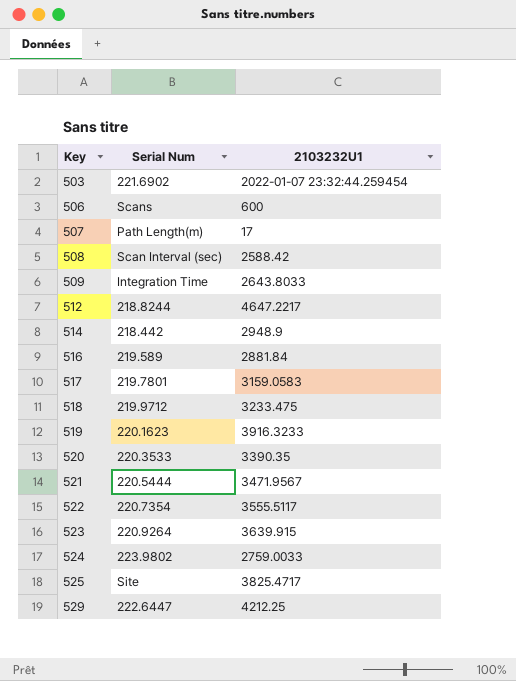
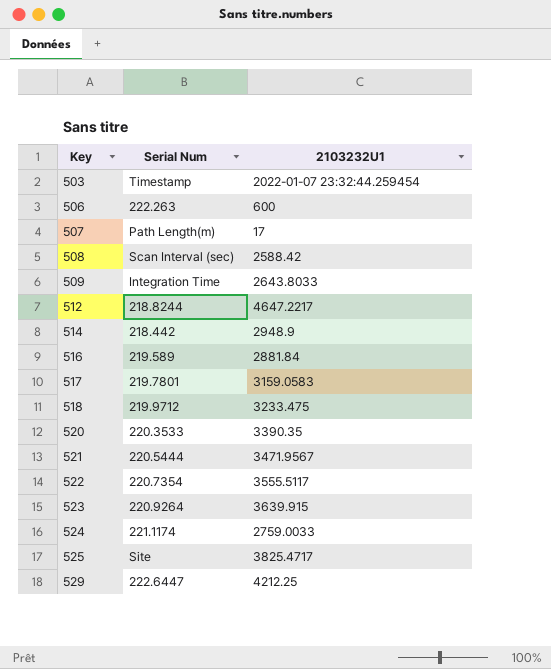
row 519: 220.1623 | 3916.3233 -> none
503 | Serial Num: 221.6902 -> Timestamp
506 | Serial Num: Scans -> 222.263
524 | Serial Num: 223.9802 -> 221.1174

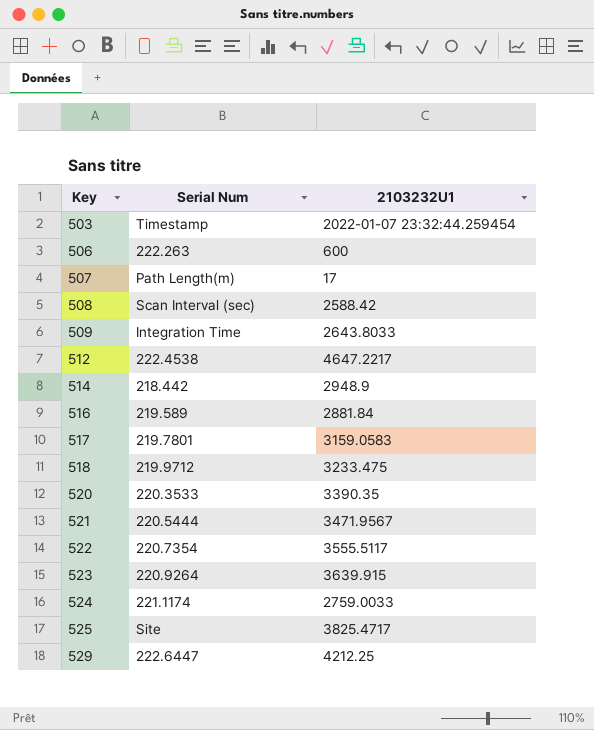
512 | Serial Num: 218.8244 -> 222.4538

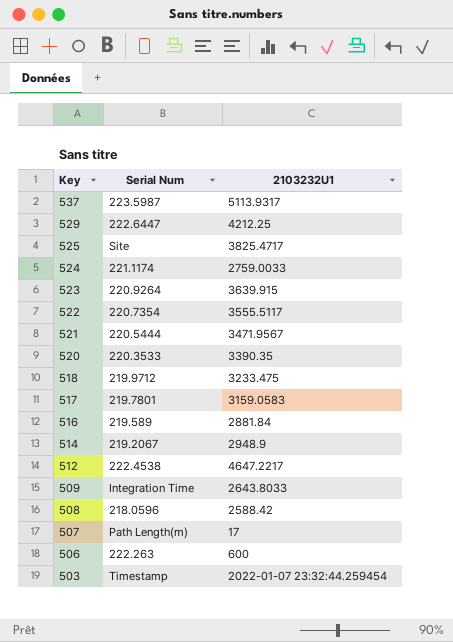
row order: Key ascending -> Key descending
row 537: none -> 223.5987 | 5113.9317
514 | Serial Num: 218.442 -> 219.2067
508 | Serial Num: Scan Interval (sec) -> 218.0596

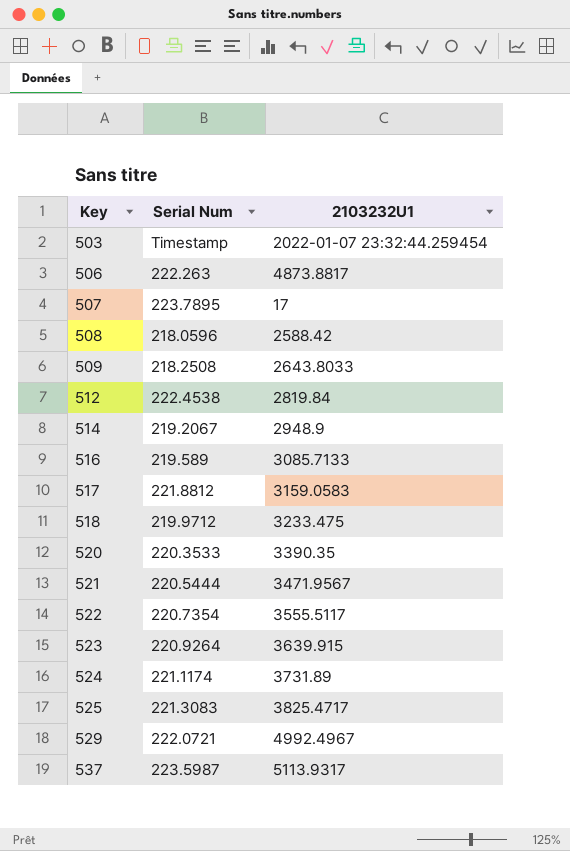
row order: Key descending -> Key ascending
506 | 2103232U1: 600 -> 4873.8817
507 | Serial Num: Path Length(m) -> 223.7895
509 | Serial Num: Integration Time -> 218.2508
512 | 2103232U1: 4647.2217 -> 2819.84
516 | 2103232U1: 2881.84 -> 3085.7133
517 | Serial Num: 219.7801 -> 221.8812
524 | 2103232U1: 2759.0033 -> 3731.89
525 | Serial Num: Site -> 221.3083
529 | Serial Num: 222.6447 -> 222.0721
529 | 2103232U1: 4212.25 -> 4992.4967

